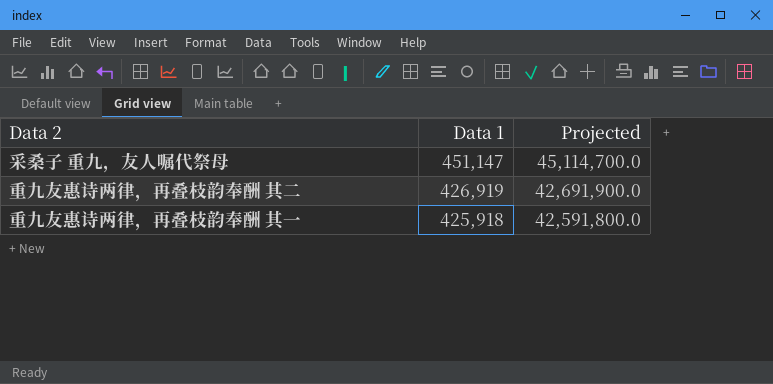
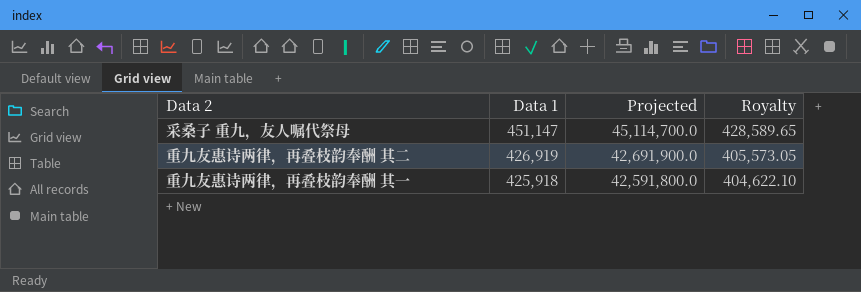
column Royalty | formula: none -> [Data 1] * 0.95

